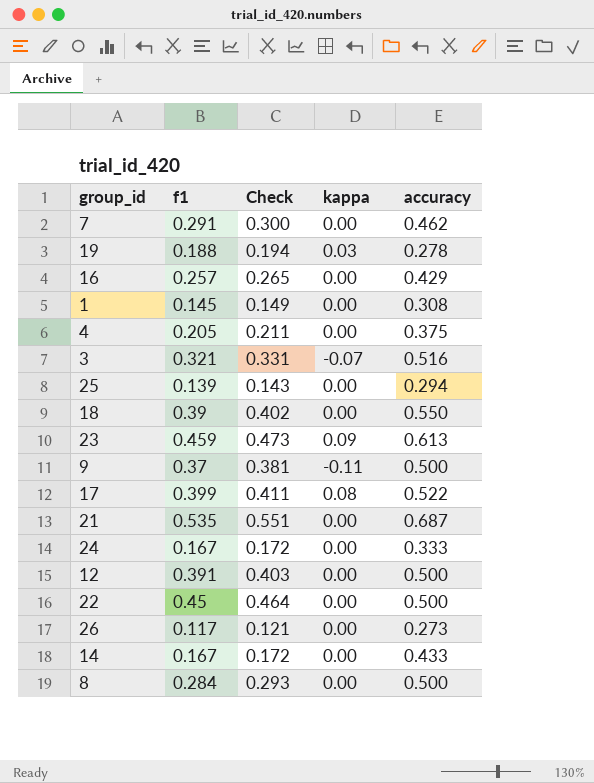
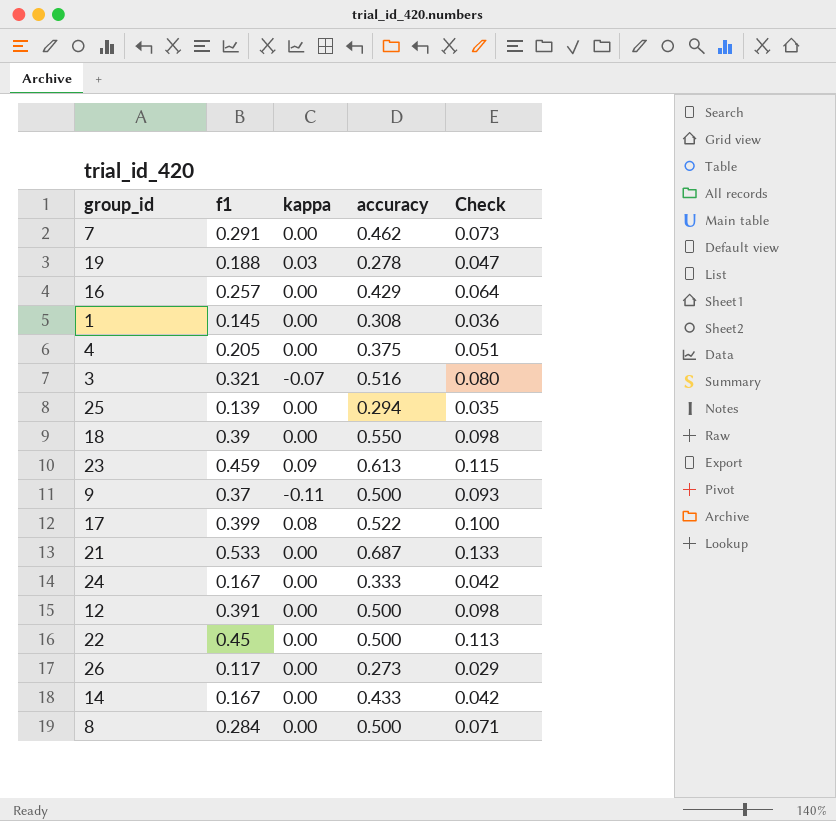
column Check | formula: [f1] * 1.03 -> [f1] * 0.25
column Check | position: 3 -> 5
21 | f1: 0.535 -> 0.533

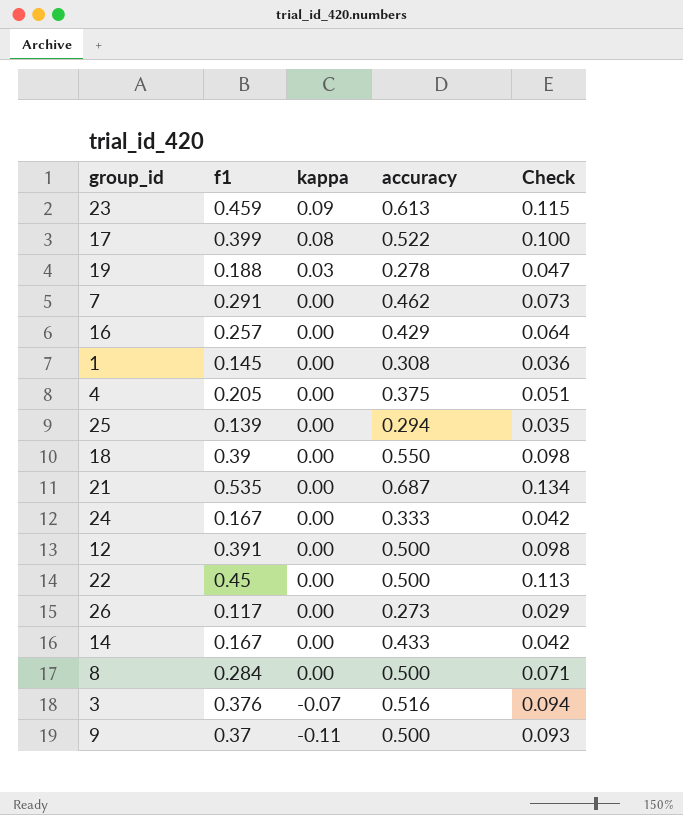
row order: none -> kappa descending
21 | f1: 0.533 -> 0.535
21 | Check: 0.133 -> 0.134
3 | f1: 0.321 -> 0.376
3 | Check: 0.080 -> 0.094

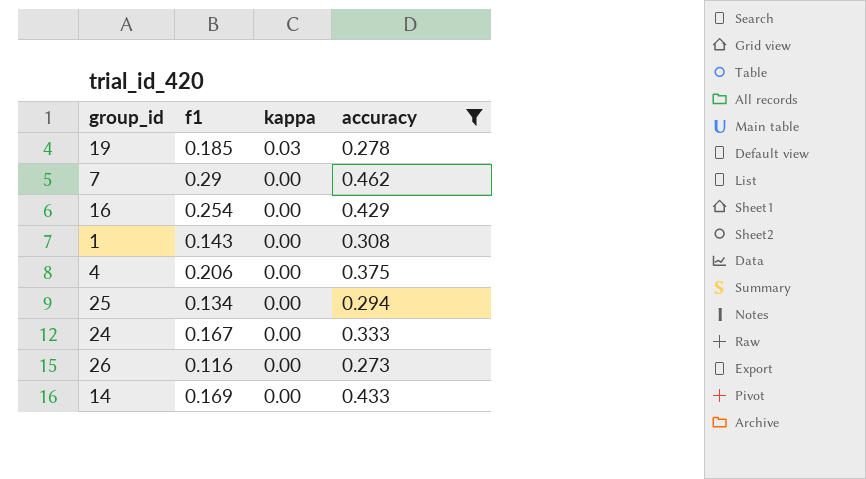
filter: none -> accuracy <= 0.462
column Check | formula: [f1] * 0.25 -> none
19 | f1: 0.188 -> 0.185
7 | f1: 0.291 -> 0.29
16 | f1: 0.257 -> 0.254
1 | f1: 0.145 -> 0.143
4 | f1: 0.205 -> 0.206
25 | f1: 0.139 -> 0.134
26 | f1: 0.117 -> 0.116
14 | f1: 0.167 -> 0.169

